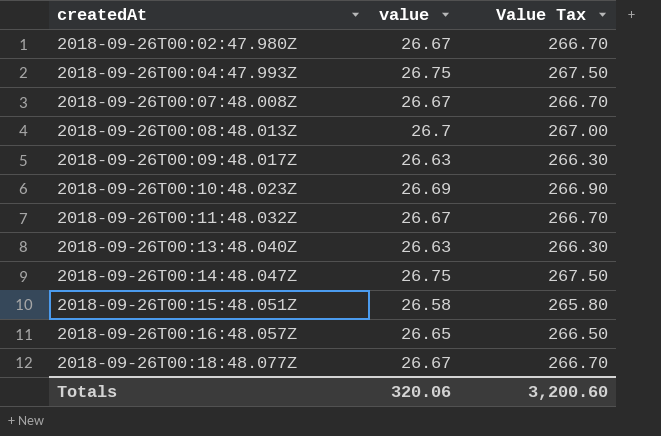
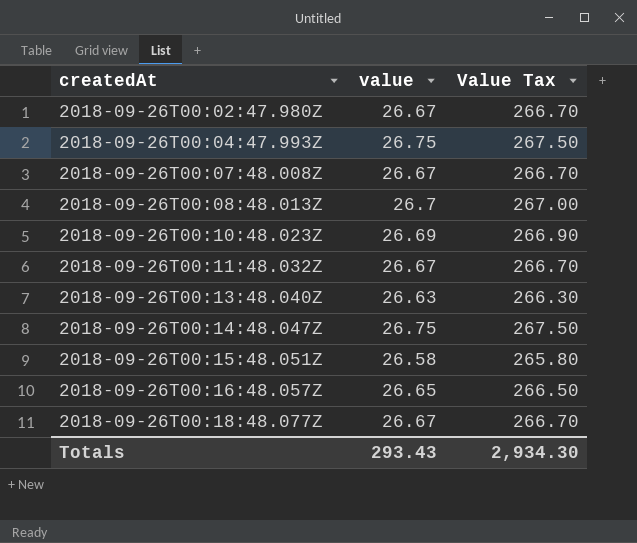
row 2018-09-26T00:09:48.017Z: 26.63 | 266.30 -> none
Totals | value: 320.06 -> 293.43
Totals | Value Tax: 3,200.60 -> 2,934.30

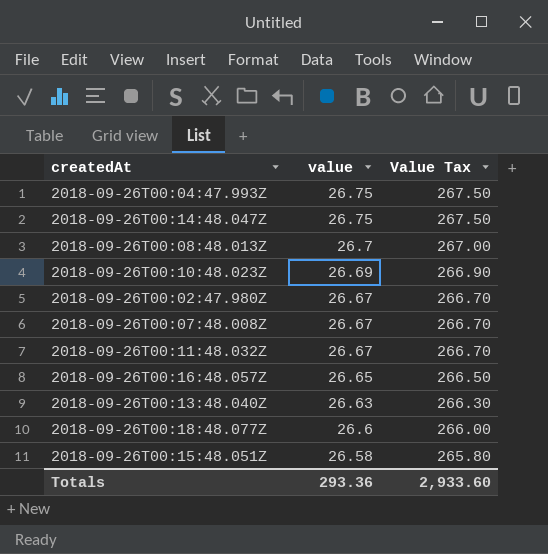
row order: createdAt ascending -> value descending
2018-09-26T00:18:48.077Z | value: 26.67 -> 26.6
2018-09-26T00:18:48.077Z | Value Tax: 266.70 -> 266.00
Totals | value: 293.43 -> 293.36
Totals | Value Tax: 2,934.30 -> 2,933.60

